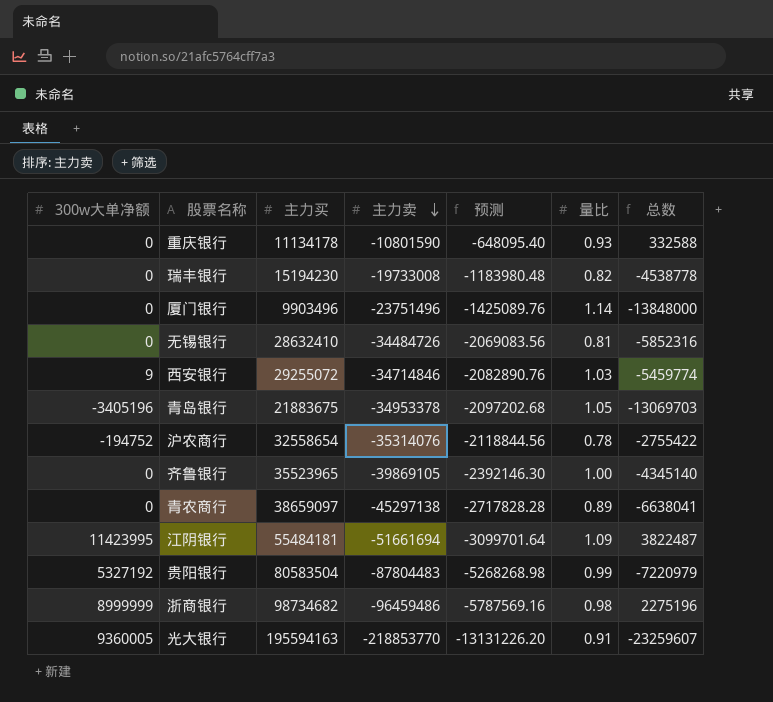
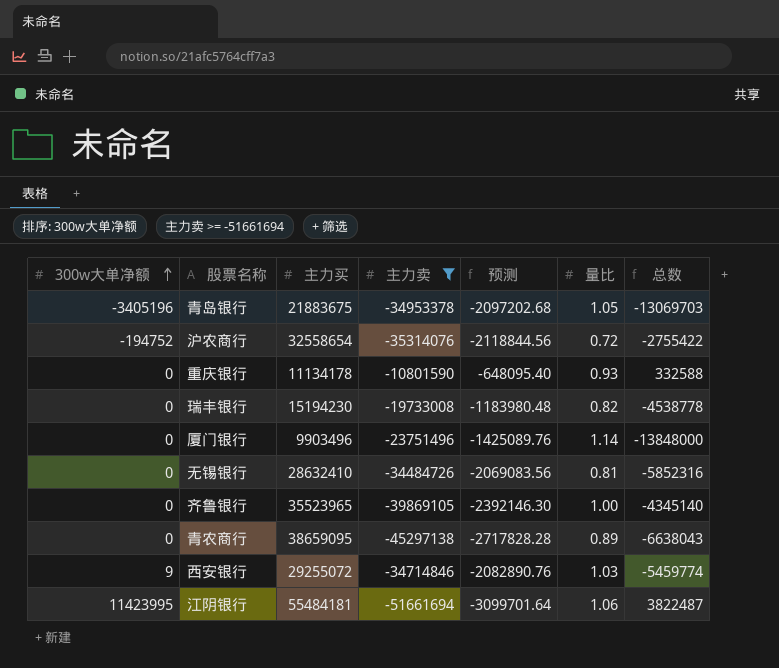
filter: none -> 主力卖 >= -51661694
row order: 主力卖 descending -> 300w大单净额 ascending
沪农商行 | 量比: 0.78 -> 0.72
青农商行 | 主力买: 38659097 -> 38659095
青农商行 | 总数: -6638041 -> -6638043
江阴银行 | 量比: 1.09 -> 1.06

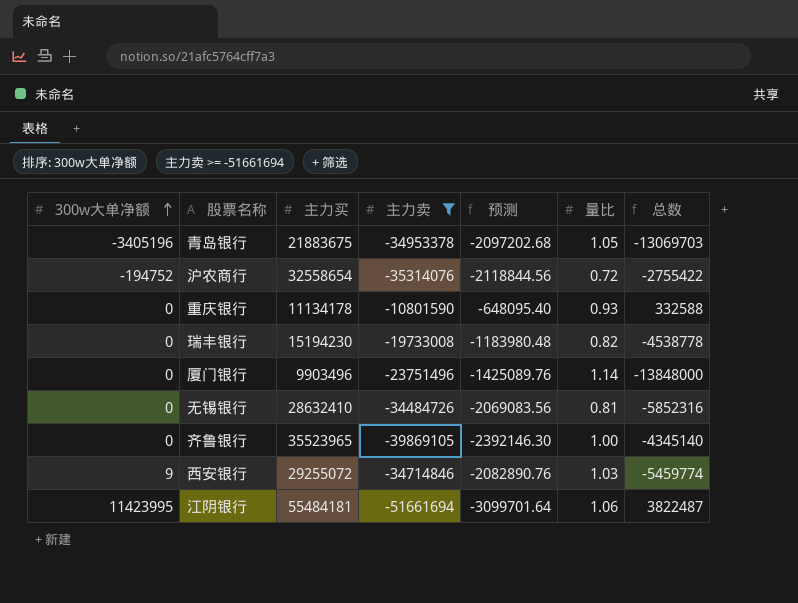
row 青农商行: 0 | 38659095 | -45297138 | -2717828.28 | 0.89 | -6638043 -> none

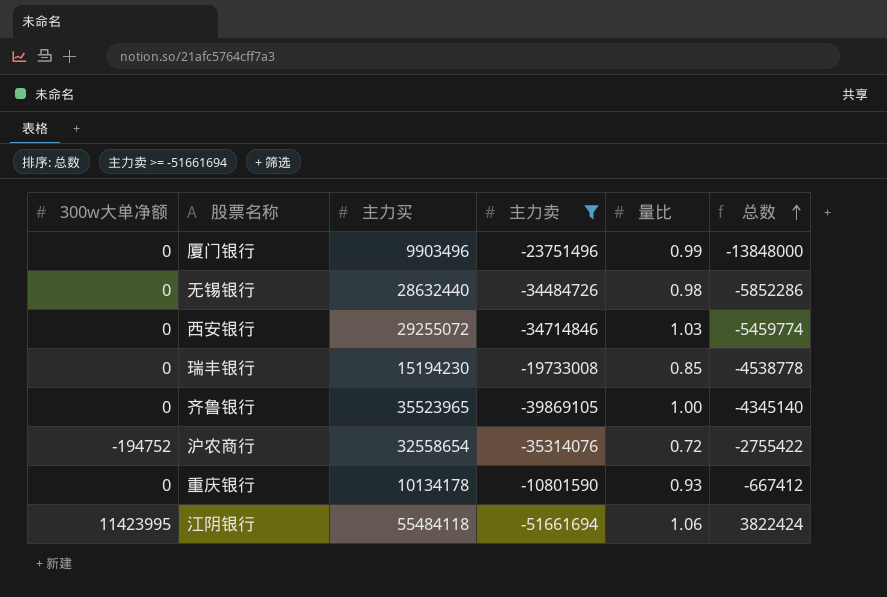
row order: 300w大单净额 ascending -> 总数 ascending
column 预测 | formula: [主力卖] * 0.06 -> none
row 青岛银行: -3405196 | 21883675 | -34953378 | -2097202.68 | 1.05 | -13069703 -> none
厦门银行 | 量比: 1.14 -> 0.99
无锡银行 | 主力买: 28632410 -> 28632440
无锡银行 | 量比: 0.81 -> 0.98
无锡银行 | 总数: -5852316 -> -5852286
西安银行 | 300w大单净额: 9 -> 0
瑞丰银行 | 量比: 0.82 -> 0.85
重庆银行 | 主力买: 11134178 -> 10134178
重庆银行 | 总数: 332588 -> -667412
江阴银行 | 主力买: 55484181 -> 55484118
江阴银行 | 总数: 3822487 -> 3822424

